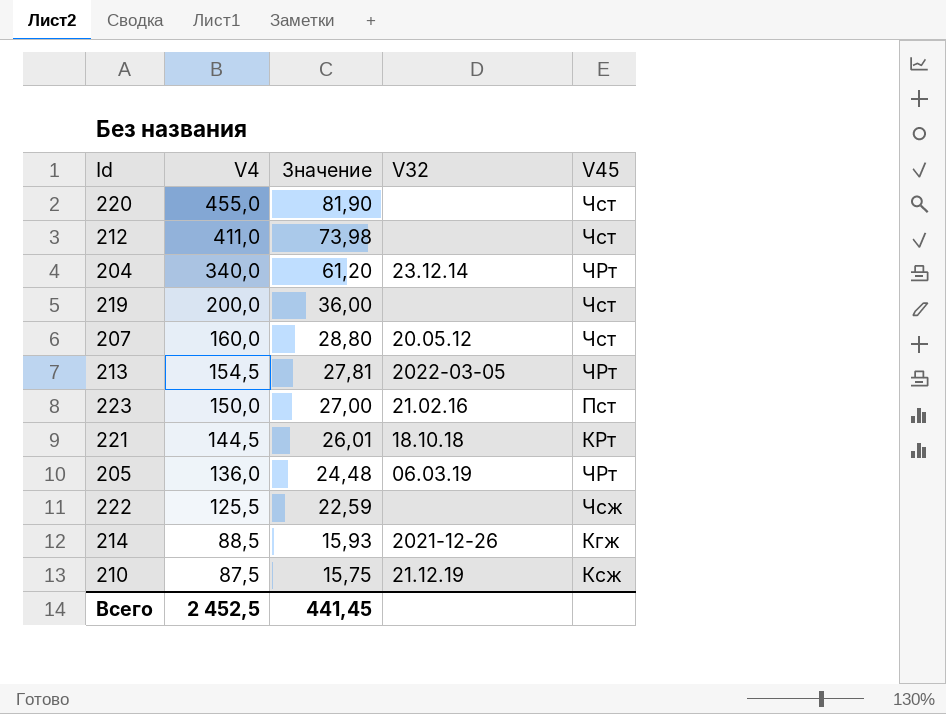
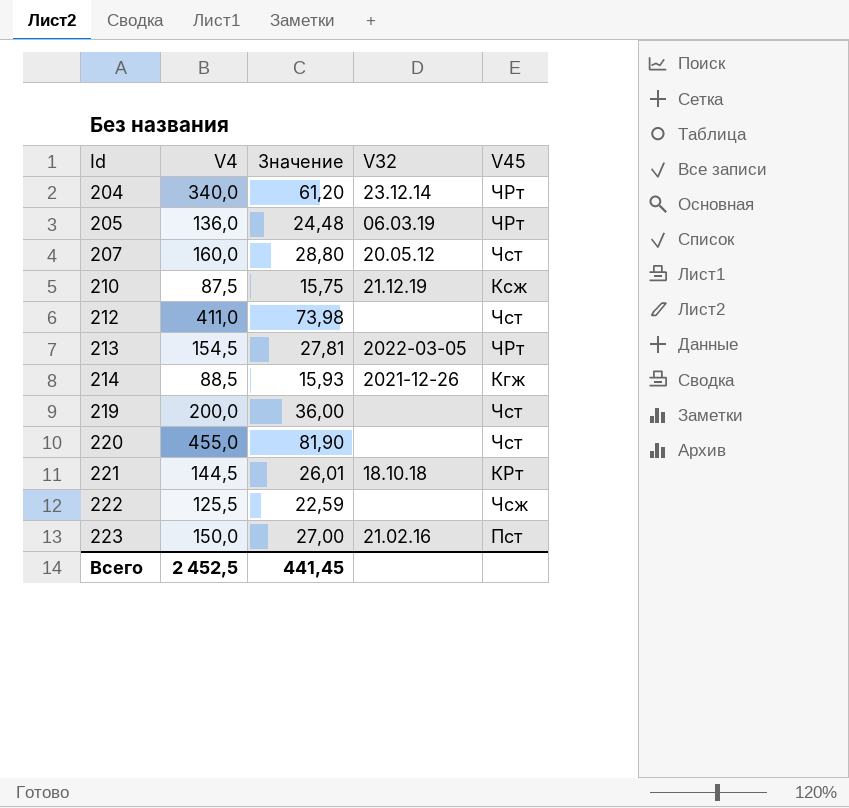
row order: V4 descending -> Id ascending

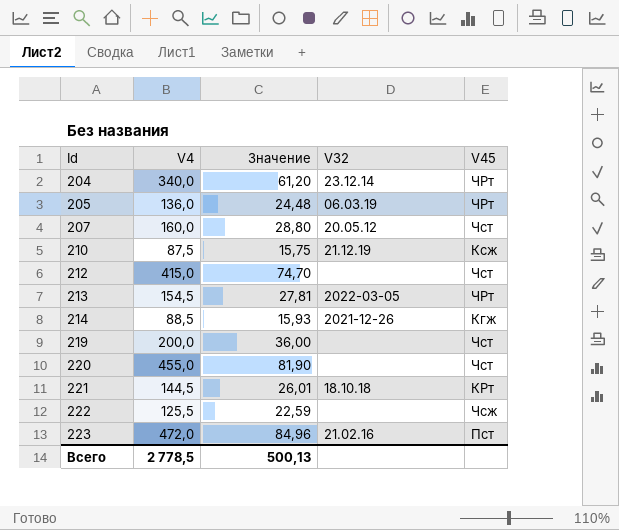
212 | V4: 411,0 -> 415,0
212 | Значение: 73,98 -> 74,70
223 | V4: 150,0 -> 472,0
223 | Значение: 27,00 -> 84,96
Всего | V4: 2 452,5 -> 2 778,5
Всего | Значение: 441,45 -> 500,13

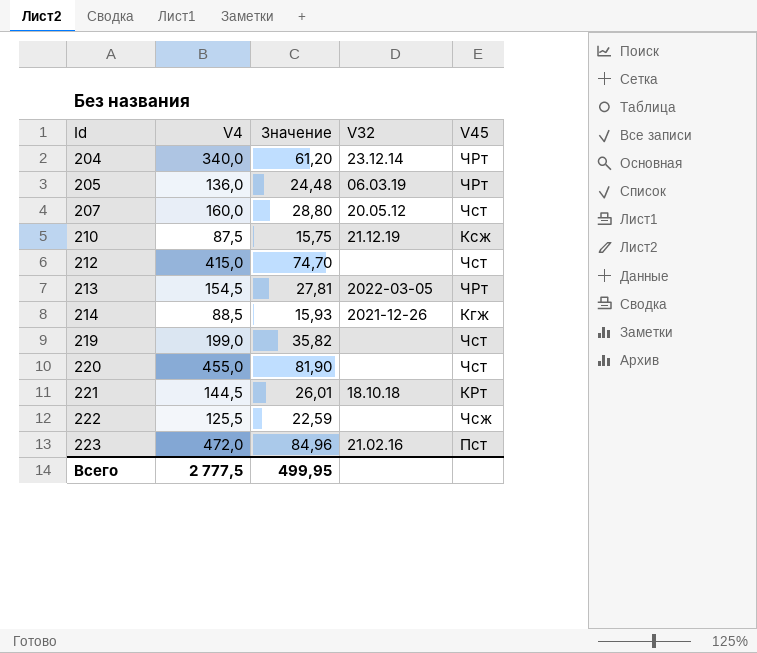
219 | V4: 200,0 -> 199,0
219 | Значение: 36,00 -> 35,82
Всего | V4: 2 778,5 -> 2 777,5
Всего | Значение: 500,13 -> 499,95

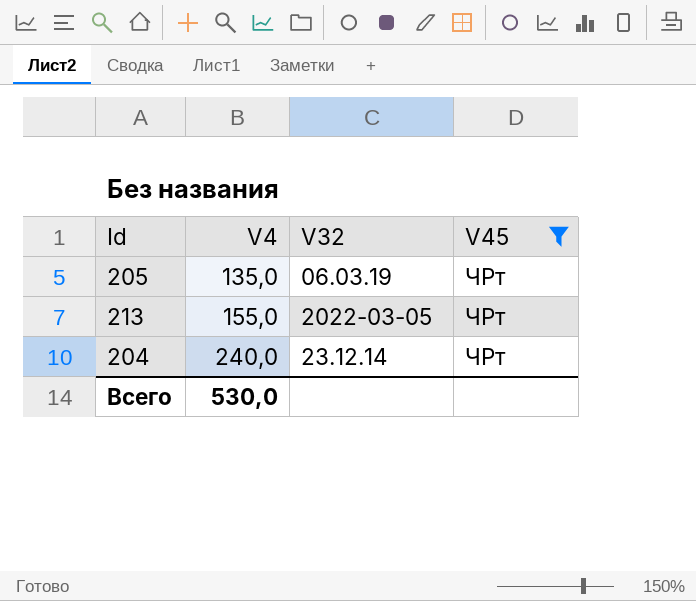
filter: none -> V45 = ЧРт
row order: Id ascending -> V4 ascending
column Значение | formula: [V4] * 0,18 -> none
205 | V4: 136,0 -> 135,0
213 | V4: 154,5 -> 155,0
204 | V4: 340,0 -> 240,0
Всего | V4: 2 777,5 -> 530,0

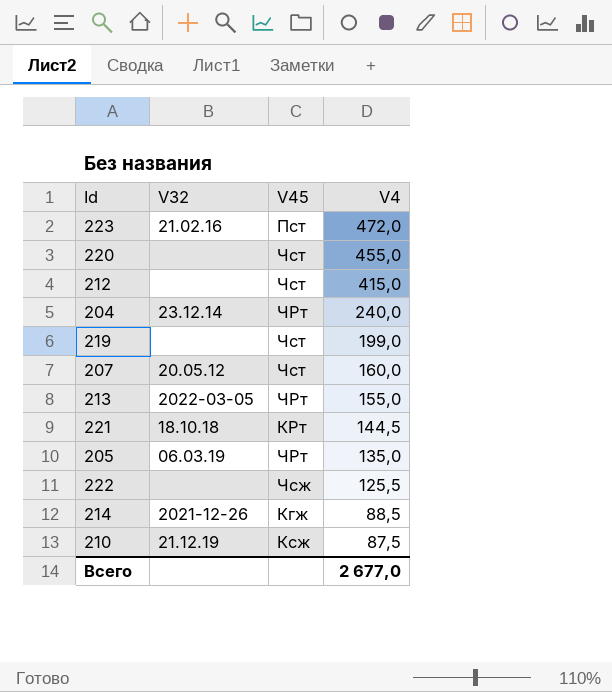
filter: V45 = ЧРт -> none
row order: V4 ascending -> V4 descending
column V4 | position: 2 -> 4
Всего | V4: 530,0 -> 2 677,0

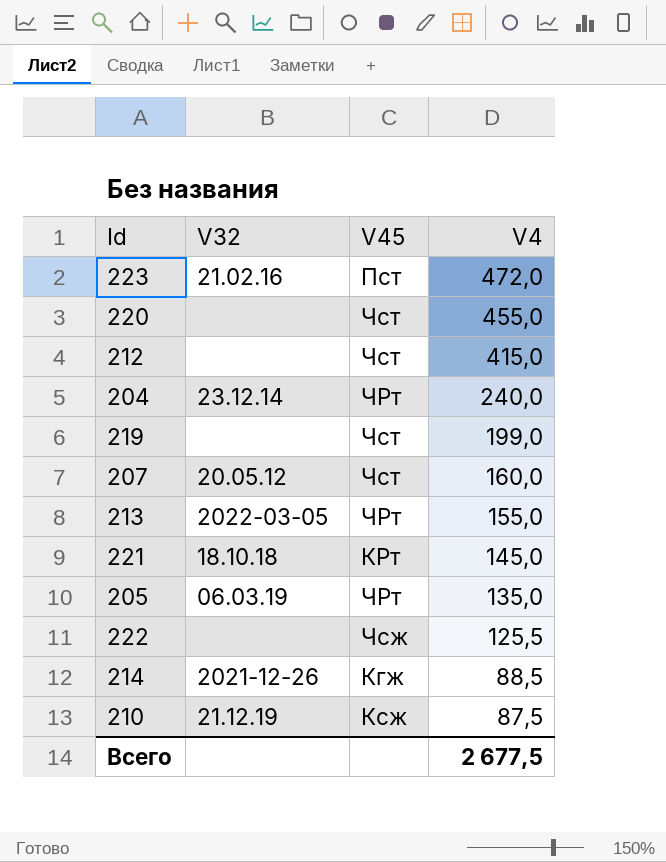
221 | V4: 144,5 -> 145,0
Всего | V4: 2 677,0 -> 2 677,5

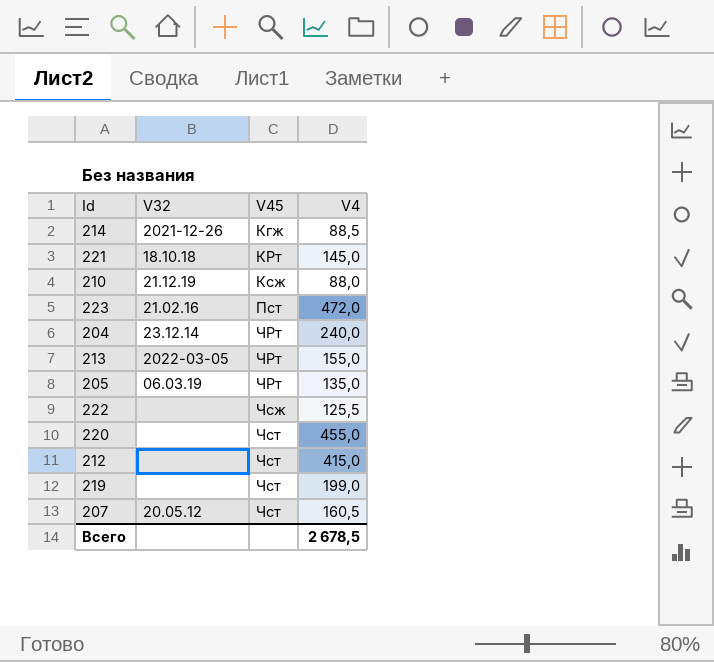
row order: V4 descending -> V45 ascending
210 | V4: 87,5 -> 88,0
207 | V4: 160,0 -> 160,5
Всего | V4: 2 677,5 -> 2 678,5

